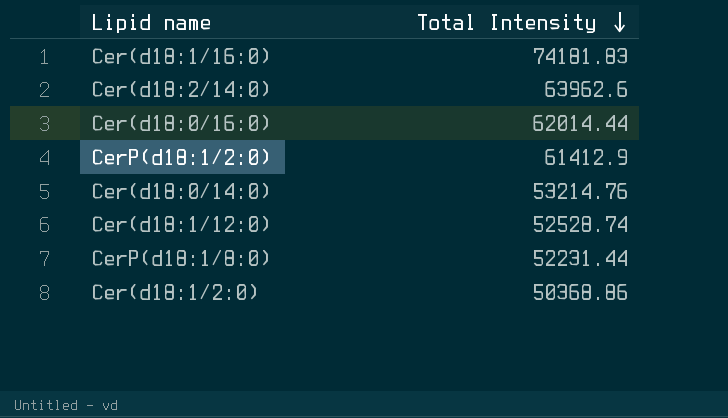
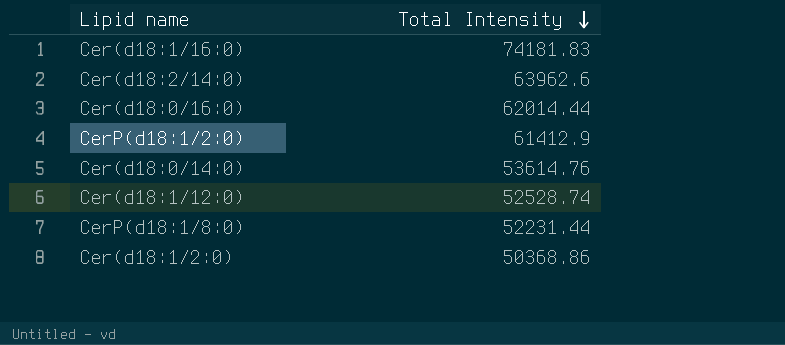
Cer(d18:0/14:0) | Total Intensity: 53214.76 -> 53614.76

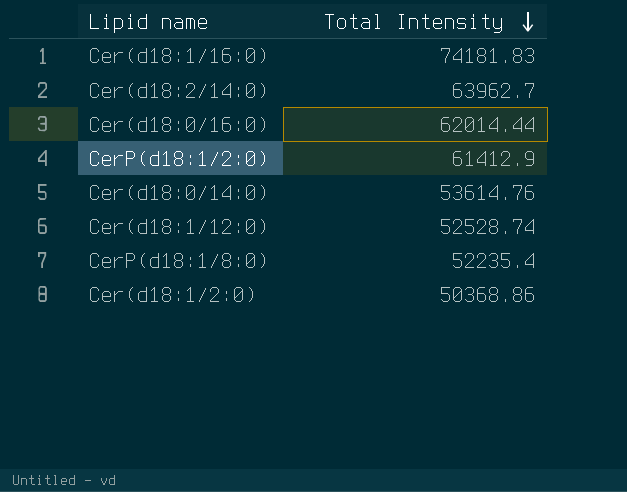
Cer(d18:2/14:0) | Total Intensity: 63962.6 -> 63962.7
CerP(d18:1/8:0) | Total Intensity: 52231.44 -> 52235.4

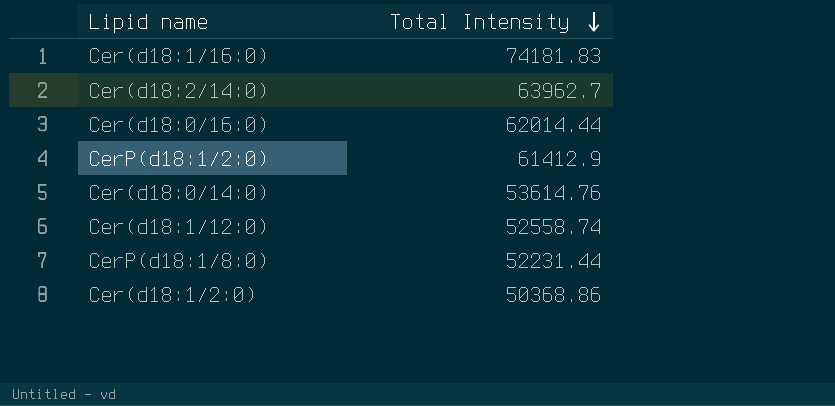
Cer(d18:1/12:0) | Total Intensity: 52528.74 -> 52558.74
CerP(d18:1/8:0) | Total Intensity: 52235.4 -> 52231.44

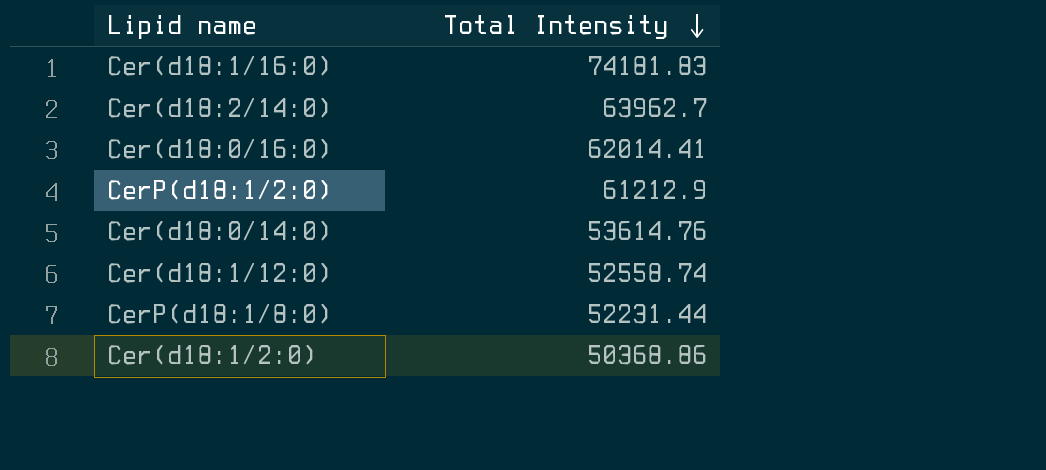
Cer(d18:0/16:0) | Total Intensity: 62014.44 -> 62014.41
CerP(d18:1/2:0) | Total Intensity: 61412.9 -> 61212.9

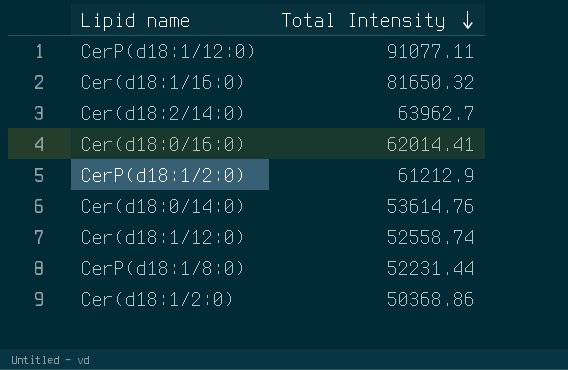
row CerP(d18:1/12:0): none -> 91077.11
Cer(d18:1/16:0) | Total Intensity: 74181.83 -> 81650.32

